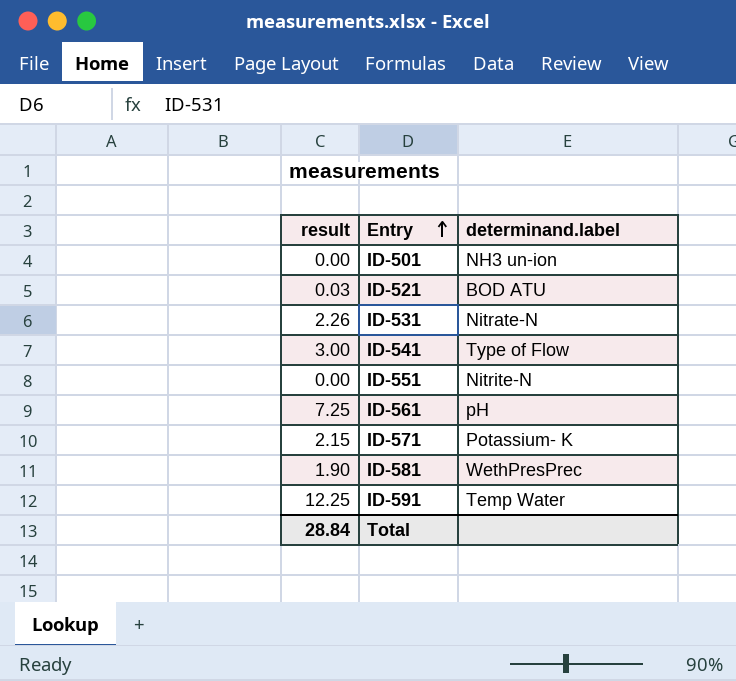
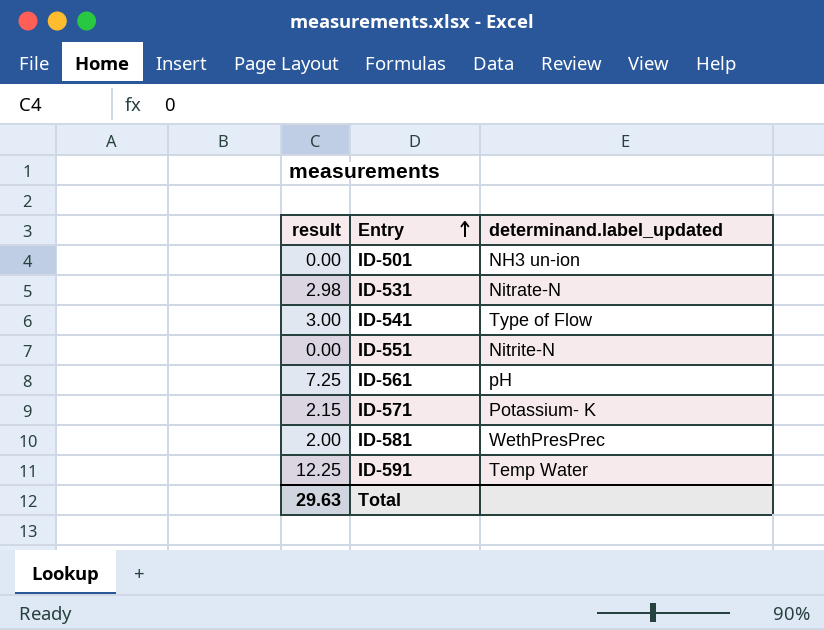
column name: determinand.label -> determinand.label_updated
row ID-521: 0.03 | BOD ATU -> none
ID-531 | result: 2.26 -> 2.98
ID-581 | result: 1.90 -> 2.00
Total | result: 28.84 -> 29.63

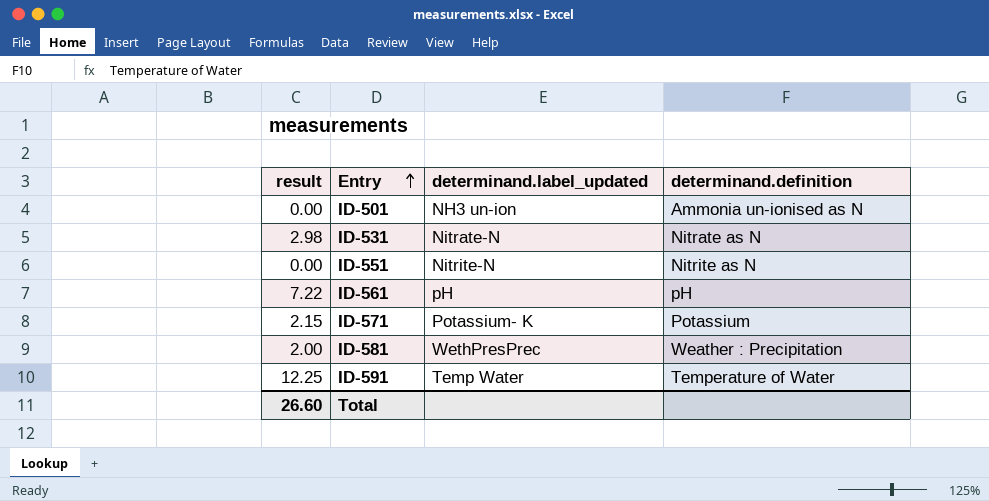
column determinand.definition | position: none -> 4
row ID-541: 3.00 | Type of Flow -> none
ID-561 | result: 7.25 -> 7.22
Total | result: 29.63 -> 26.60

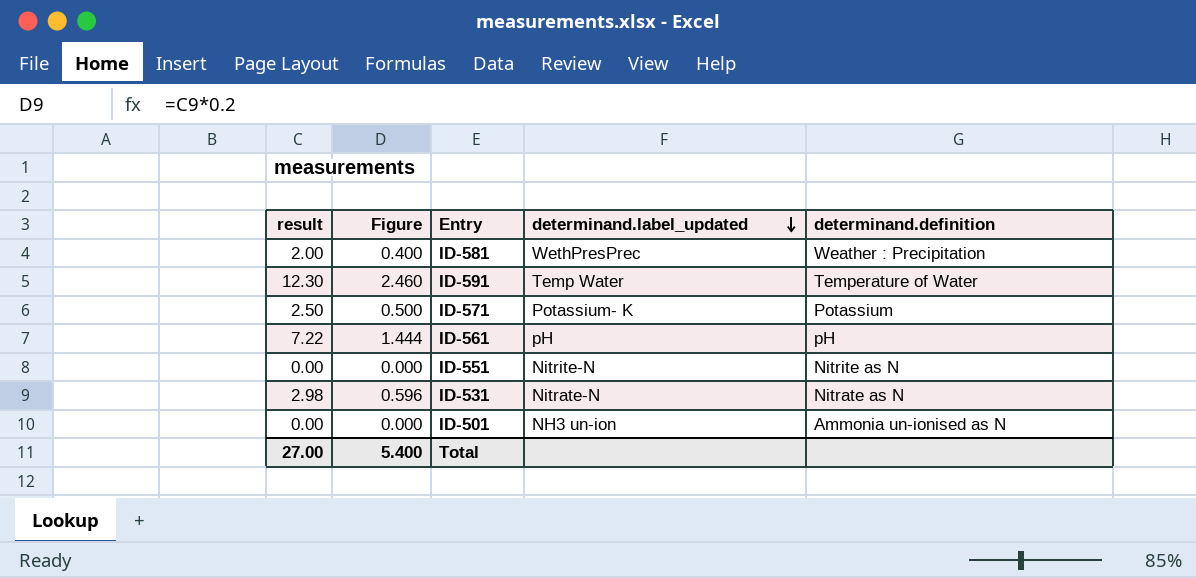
row order: Entry ascending -> determinand.label_updated descending
column Figure | formula: none -> [result] * 0.2
ID-591 | result: 12.25 -> 12.30
ID-571 | result: 2.15 -> 2.50
Total | result: 26.60 -> 27.00

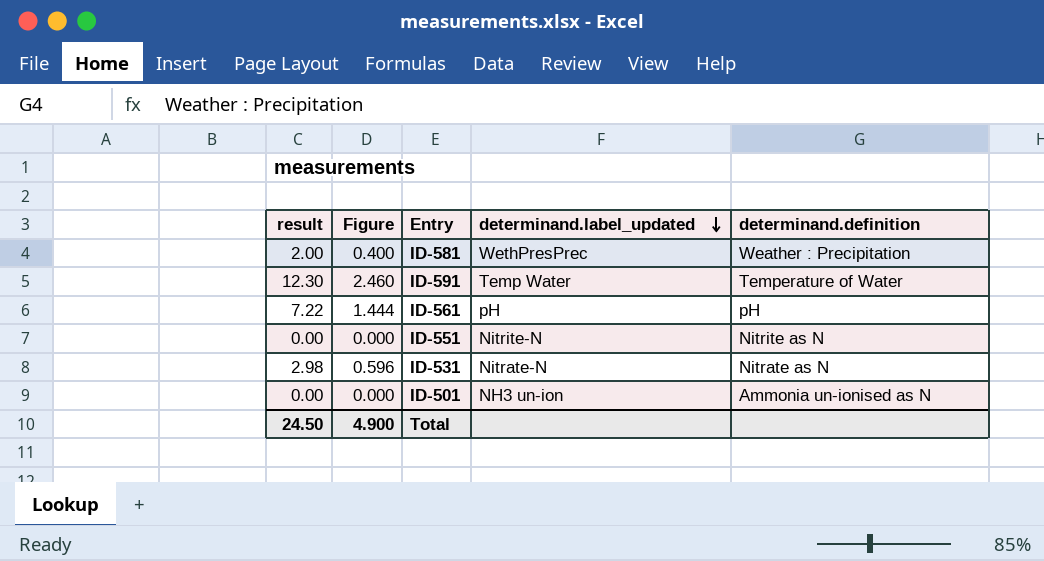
row ID-571: 2.50 | 0.500 | Potassium- K | Potassium -> none
Total | result: 27.00 -> 24.50
Total | Figure: 5.400 -> 4.900

